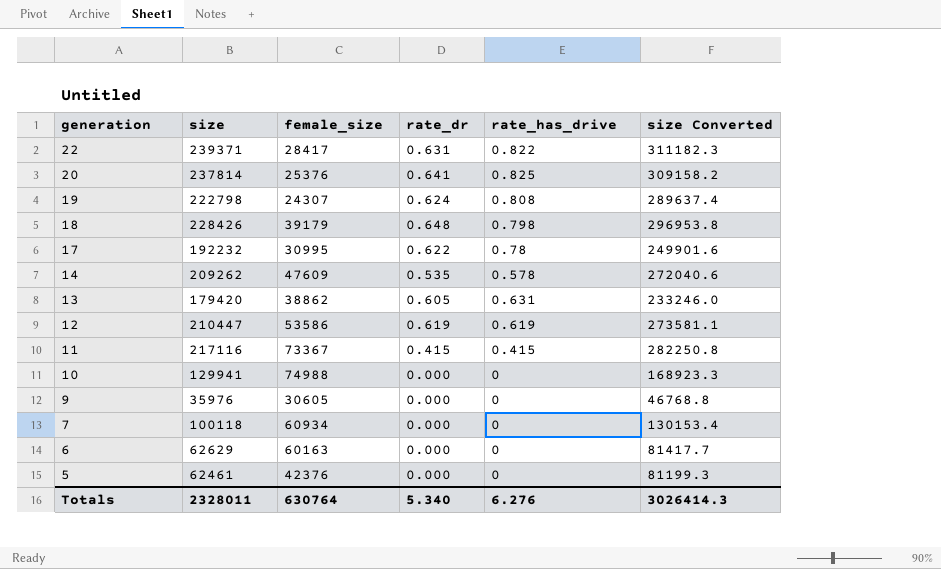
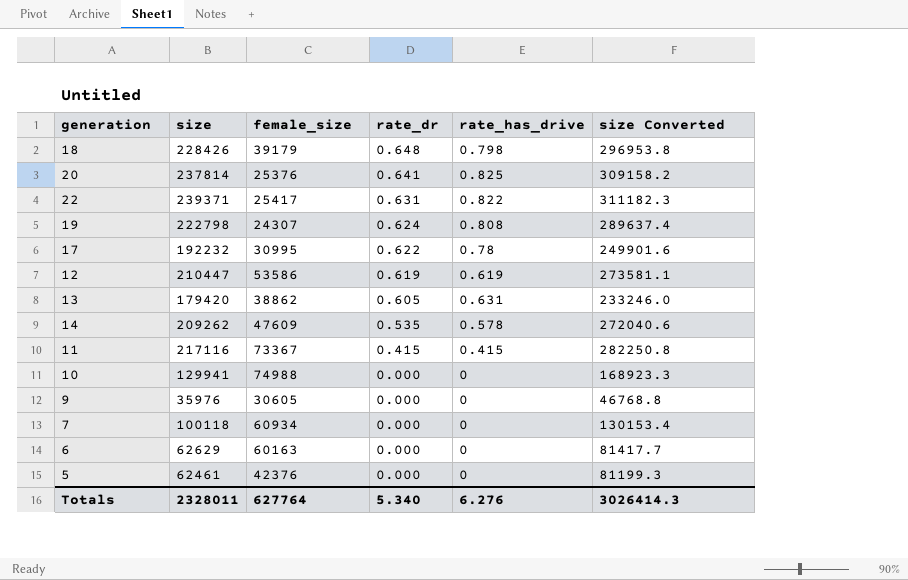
row order: generation descending -> rate_dr descending
22 | female_size: 28417 -> 25417
Totals | female_size: 630764 -> 627764

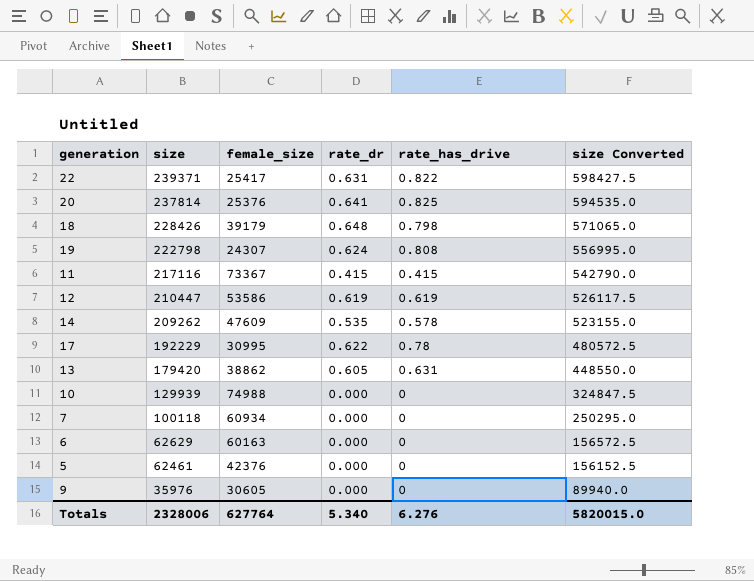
row order: rate_dr descending -> size descending
column size Converted | formula: [size] * 1.3 -> [size] * 2.5
17 | size: 192232 -> 192229
10 | size: 129941 -> 129939
Totals | size: 2328011 -> 2328006
Totals | size Converted: 3026414.3 -> 5820015.0

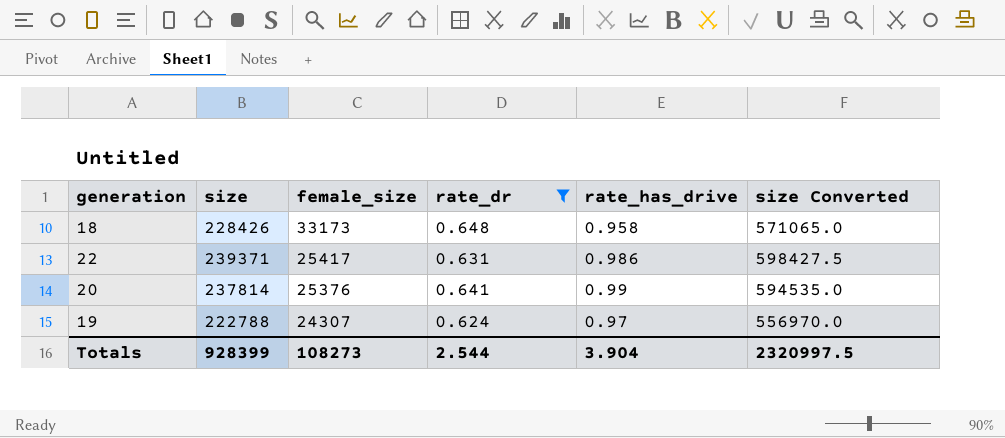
filter: none -> rate_dr >= 0.624
row order: size descending -> female_size descending
18 | female_size: 39179 -> 33173
18 | rate_has_drive: 0.798 -> 0.958
22 | rate_has_drive: 0.822 -> 0.986
20 | rate_has_drive: 0.825 -> 0.99
19 | size: 222798 -> 222788
19 | rate_has_drive: 0.808 -> 0.97
19 | size Converted: 556995.0 -> 556970.0
Totals | size: 2328006 -> 928399
Totals | female_size: 627764 -> 108273
Totals | rate_dr: 5.340 -> 2.544
Totals | rate_has_drive: 6.276 -> 3.904
Totals | size Converted: 5820015.0 -> 2320997.5

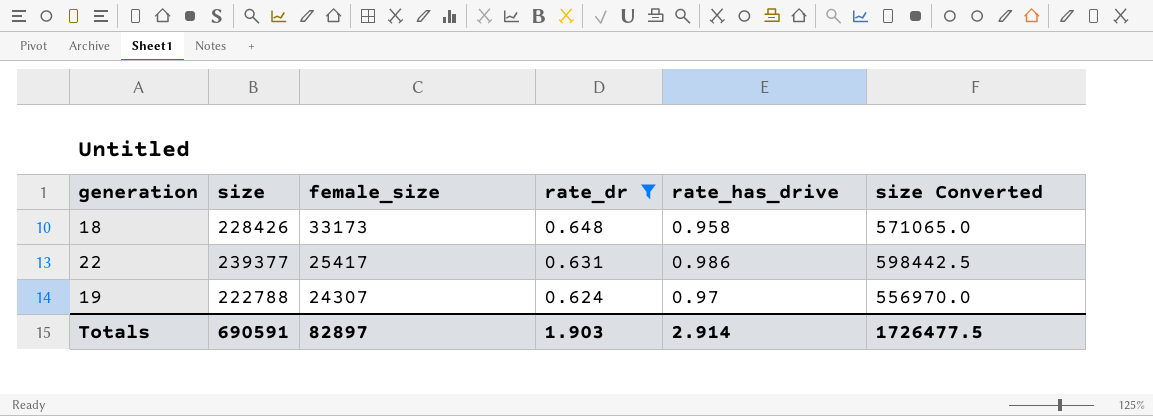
row 20: 237814 | 25376 | 0.641 | 0.99 | 594535.0 -> none
22 | size: 239371 -> 239377
22 | size Converted: 598427.5 -> 598442.5
Totals | size: 928399 -> 690591
Totals | female_size: 108273 -> 82897
Totals | rate_dr: 2.544 -> 1.903
Totals | rate_has_drive: 3.904 -> 2.914
Totals | size Converted: 2320997.5 -> 1726477.5

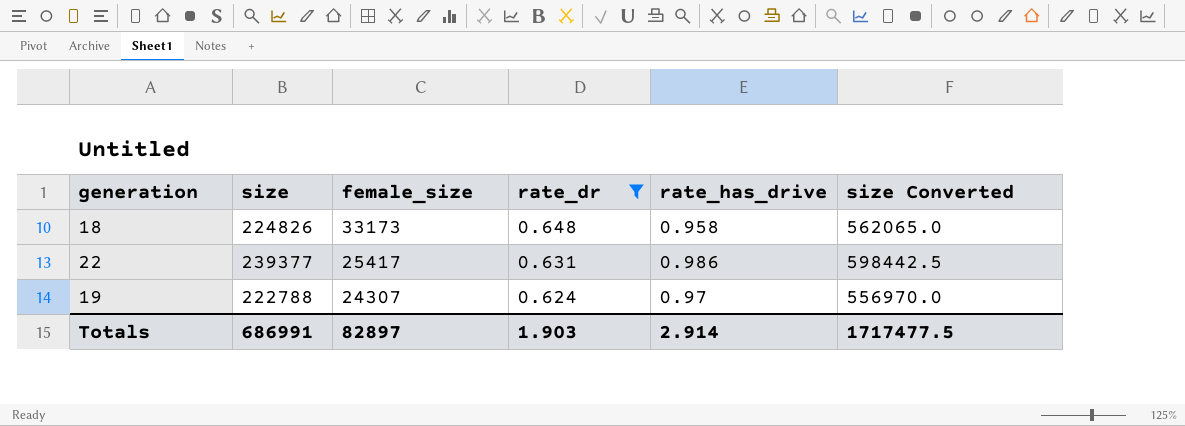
18 | size: 228426 -> 224826
18 | size Converted: 571065.0 -> 562065.0
Totals | size: 690591 -> 686991
Totals | size Converted: 1726477.5 -> 1717477.5

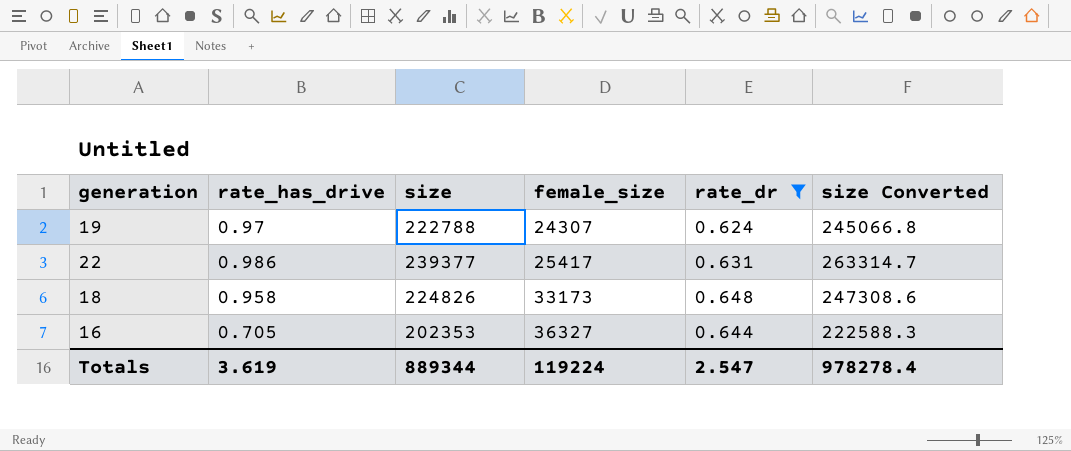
row order: female_size descending -> female_size ascending
column rate_has_drive | position: 5 -> 2
column size Converted | formula: [size] * 2.5 -> [size] * 1.1
row 16: none -> 0.705 | 202353 | 36327 | 0.644 | 222588.3
Totals | rate_has_drive: 2.914 -> 3.619
Totals | size: 686991 -> 889344
Totals | female_size: 82897 -> 119224
Totals | rate_dr: 1.903 -> 2.547
Totals | size Converted: 1717477.5 -> 978278.4

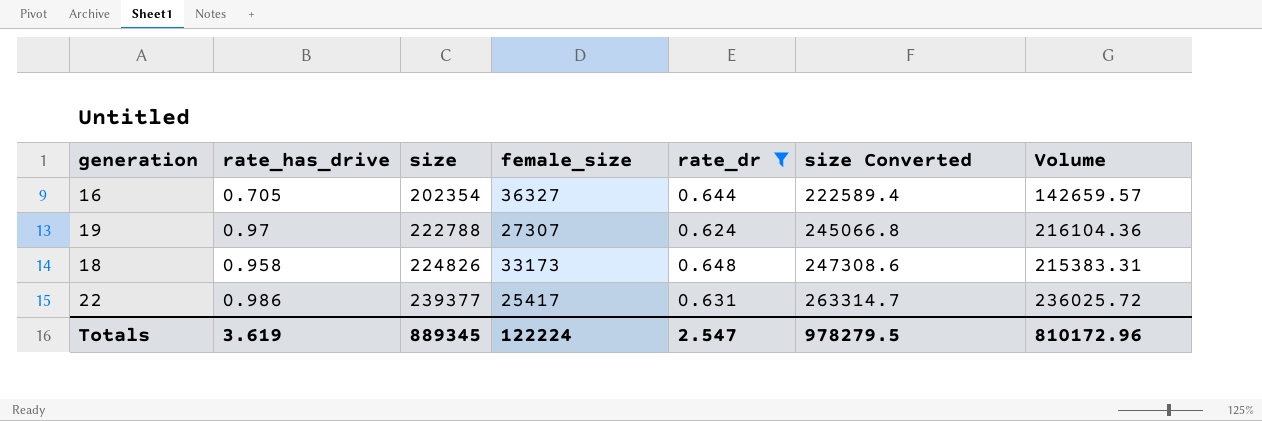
row order: female_size ascending -> size ascending
column Volume | formula: none -> [rate_has_drive] * [size]
16 | size: 202353 -> 202354
16 | size Converted: 222588.3 -> 222589.4
19 | female_size: 24307 -> 27307
Totals | size: 889344 -> 889345
Totals | female_size: 119224 -> 122224
Totals | size Converted: 978278.4 -> 978279.5

